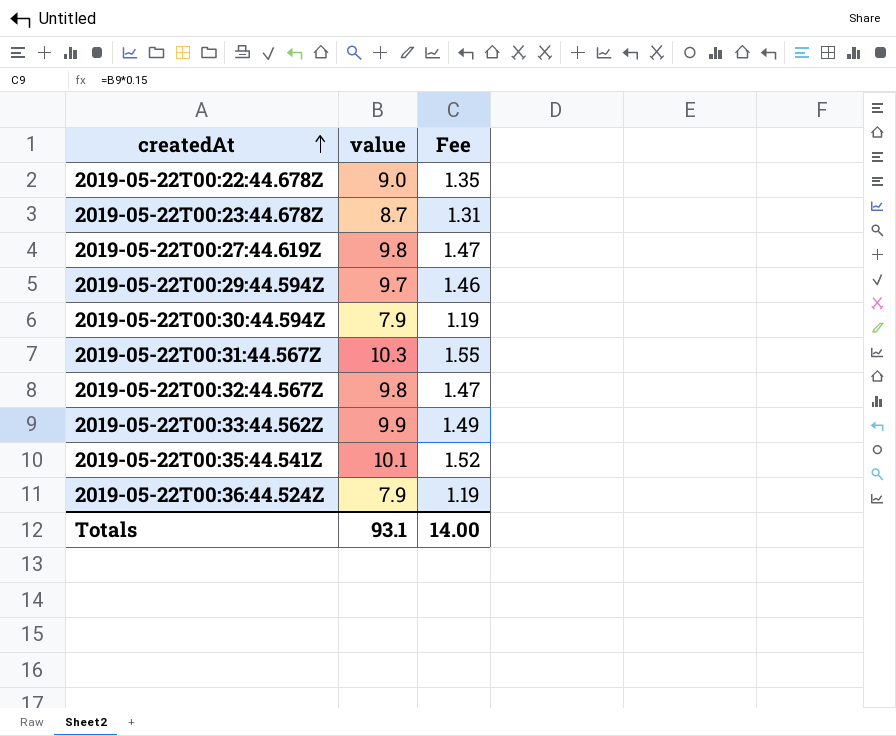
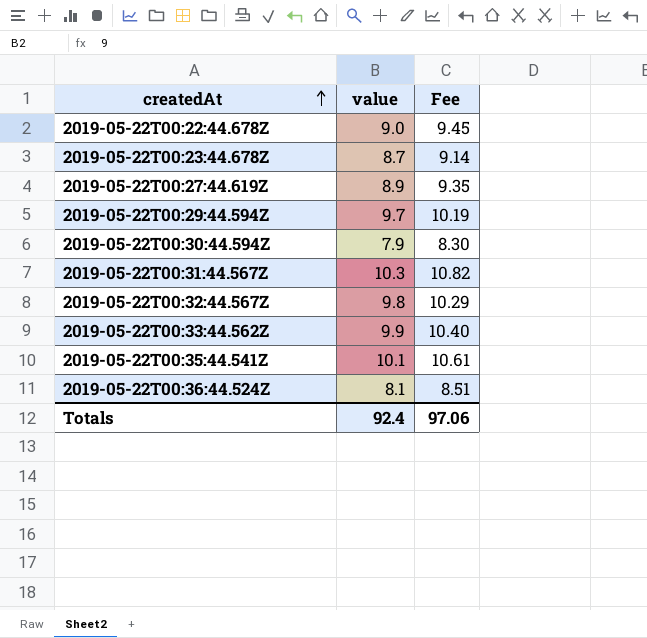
column Fee | formula: [value] * 0.15 -> [value] * 1.05
2019-05-22T00:27:44.619Z | value: 9.8 -> 8.9
2019-05-22T00:36:44.524Z | value: 7.9 -> 8.1
Totals | value: 93.1 -> 92.4
Totals | Fee: 14.00 -> 97.06

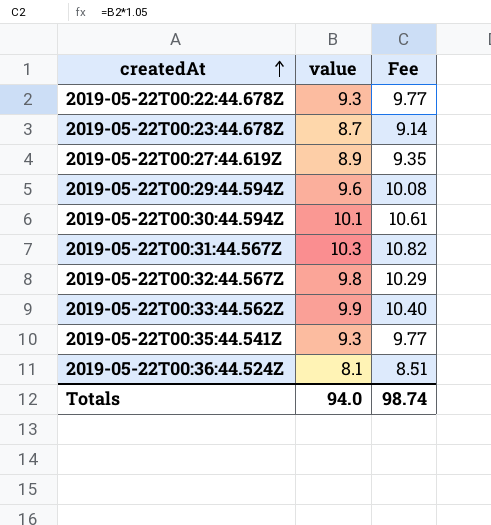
2019-05-22T00:22:44.678Z | value: 9.0 -> 9.3
2019-05-22T00:22:44.678Z | Fee: 9.45 -> 9.77
2019-05-22T00:29:44.594Z | value: 9.7 -> 9.6
2019-05-22T00:29:44.594Z | Fee: 10.19 -> 10.08
2019-05-22T00:30:44.594Z | value: 7.9 -> 10.1
2019-05-22T00:30:44.594Z | Fee: 8.30 -> 10.61
2019-05-22T00:35:44.541Z | value: 10.1 -> 9.3
2019-05-22T00:35:44.541Z | Fee: 10.61 -> 9.77
Totals | value: 92.4 -> 94.0
Totals | Fee: 97.06 -> 98.74

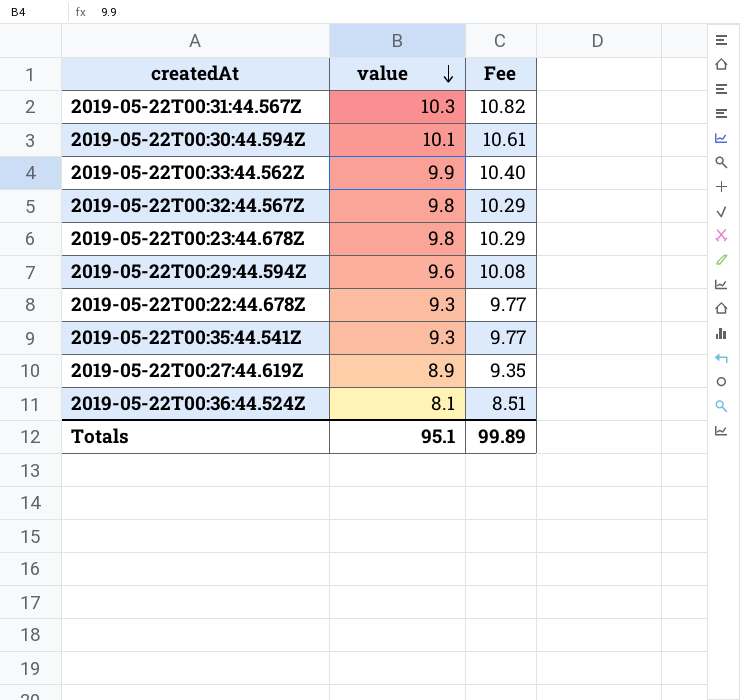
row order: createdAt ascending -> value descending
2019-05-22T00:23:44.678Z | value: 8.7 -> 9.8
2019-05-22T00:23:44.678Z | Fee: 9.14 -> 10.29
Totals | value: 94.0 -> 95.1
Totals | Fee: 98.74 -> 99.89

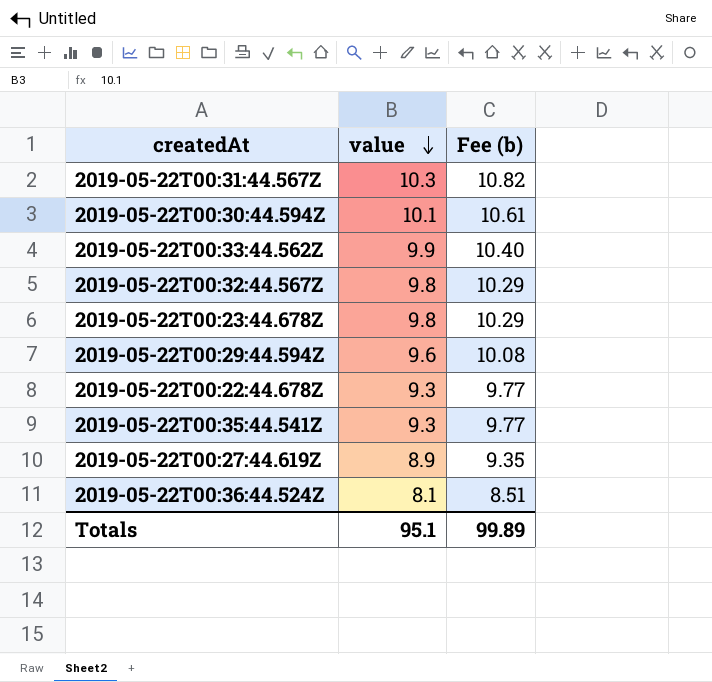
column name: Fee -> Fee (b)

